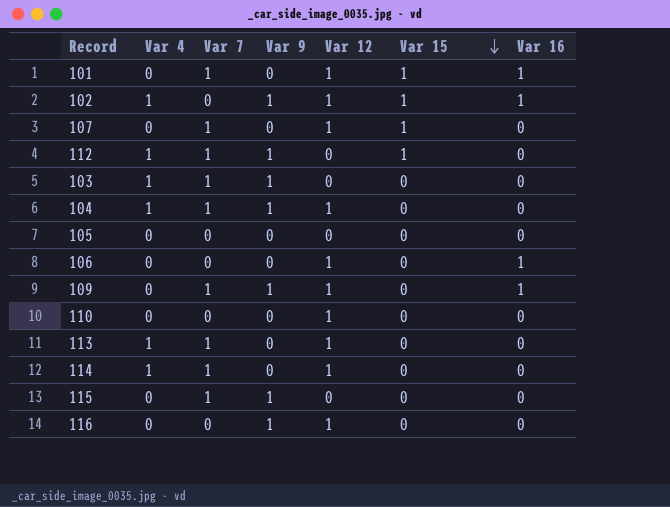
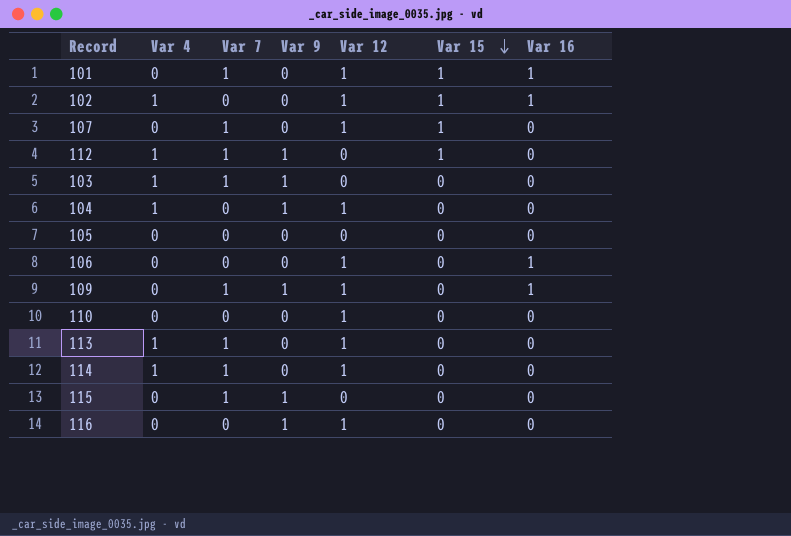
102 | Var 9: 1 -> 0
104 | Var 7: 1 -> 0

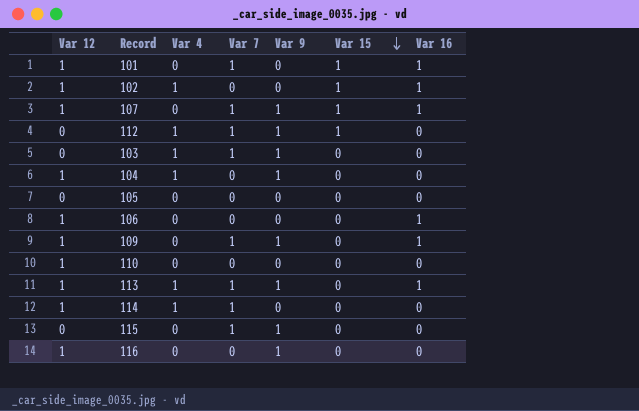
column Var 12 | position: 5 -> 1
107 | Var 9: 0 -> 1
107 | Var 16: 0 -> 1
113 | Var 9: 0 -> 1
113 | Var 16: 0 -> 1

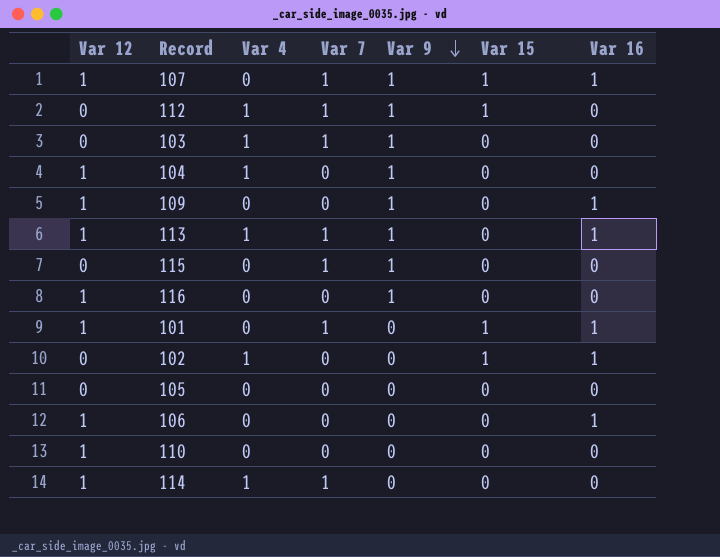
row order: Var 15 descending -> Var 9 descending
109 | Var 7: 1 -> 0
102 | Var 12: 1 -> 0

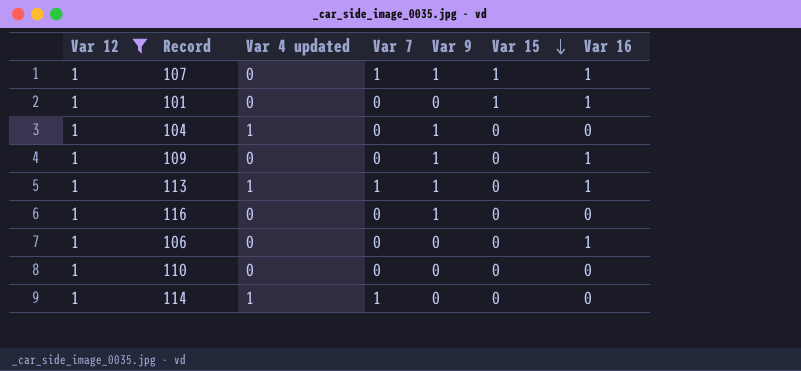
filter: none -> Var 12 = 1
row order: Var 9 descending -> Var 15 descending
column name: Var 4 -> Var 4 updated
101 | Var 7: 1 -> 0

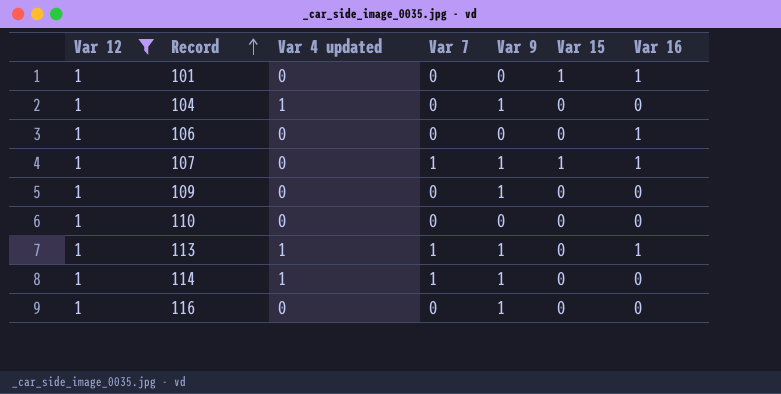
row order: Var 15 descending -> Record ascending
109 | Var 16: 1 -> 0
114 | Var 9: 0 -> 1

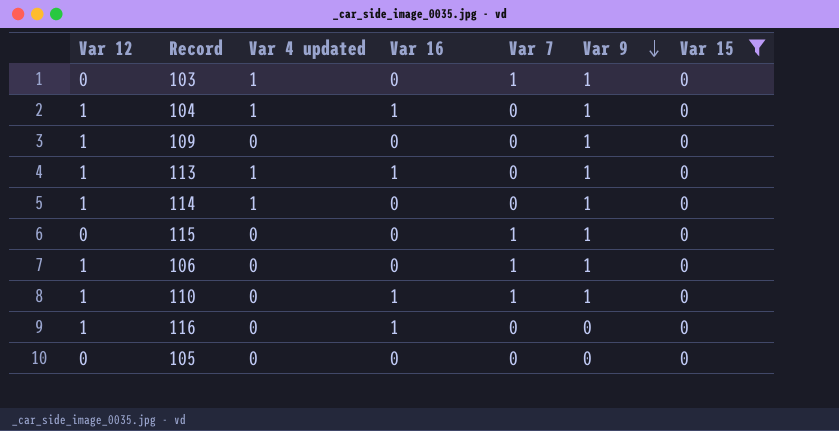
filter: Var 12 = 1 -> Var 15 = 0
row order: Record ascending -> Var 9 descending
column Var 16 | position: 7 -> 4
104 | Var 16: 0 -> 1
113 | Var 7: 1 -> 0
114 | Var 7: 1 -> 0
106 | Var 16: 1 -> 0
106 | Var 7: 0 -> 1
106 | Var 9: 0 -> 1
110 | Var 16: 0 -> 1
110 | Var 7: 0 -> 1
110 | Var 9: 0 -> 1
116 | Var 16: 0 -> 1
116 | Var 9: 1 -> 0

